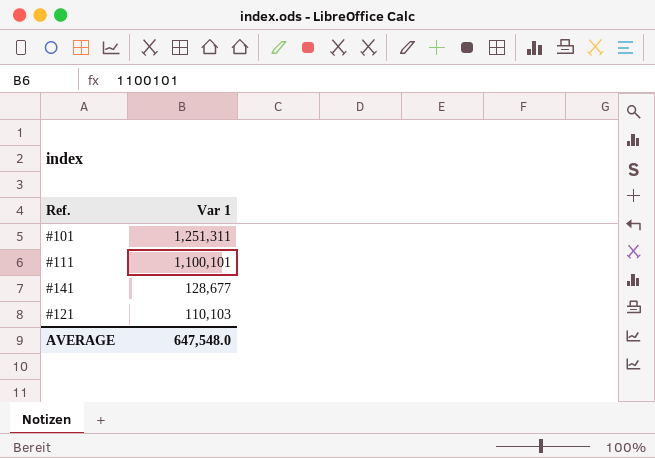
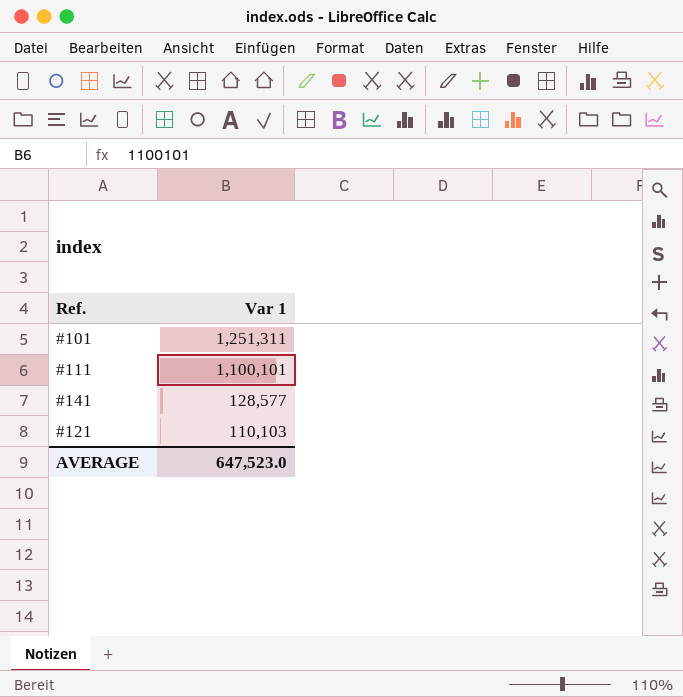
#141 | Var 1: 128,677 -> 128,577
AVERAGE | Var 1: 647,548.0 -> 647,523.0

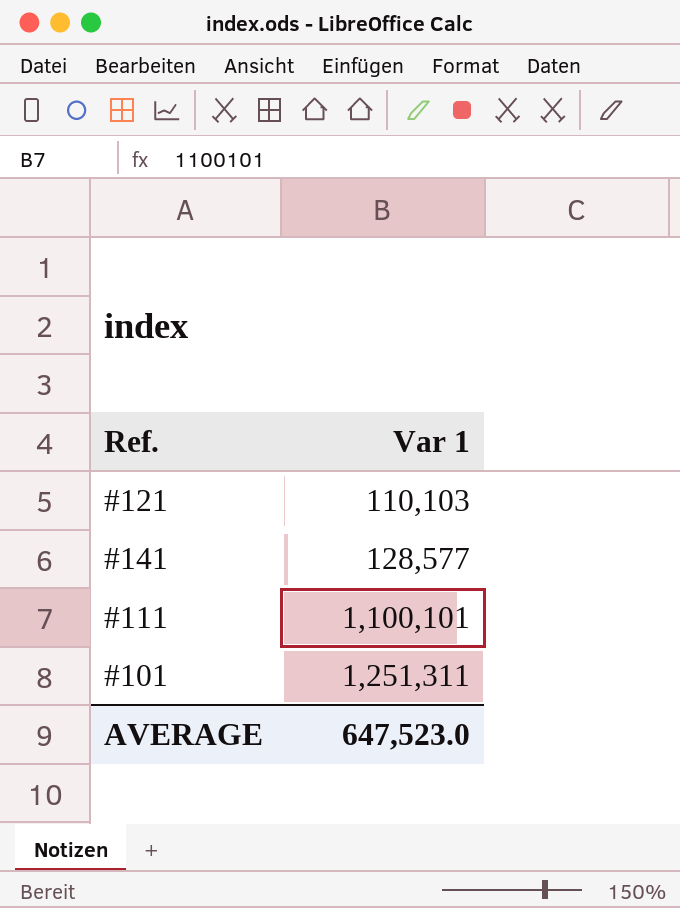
row order: Var 1 descending -> Var 1 ascending

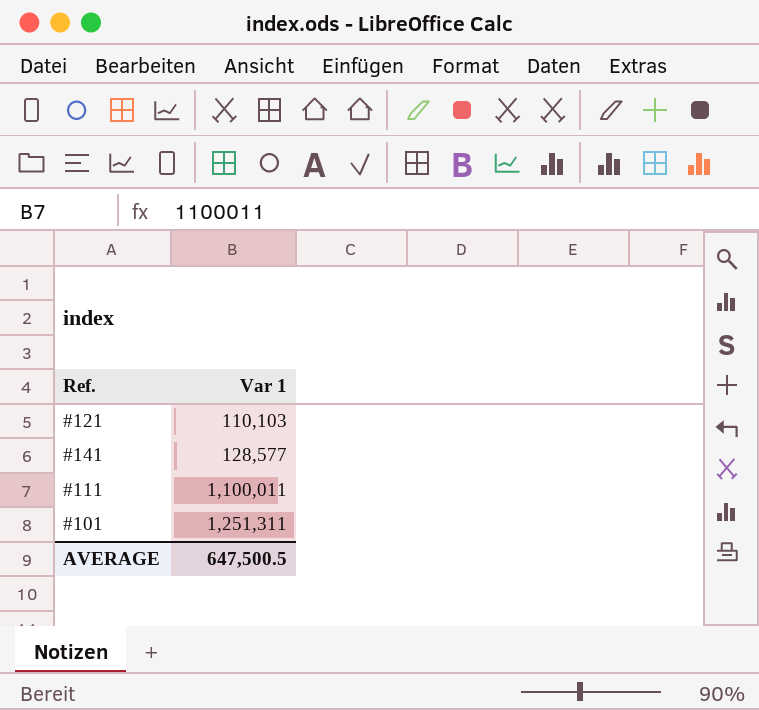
#111 | Var 1: 1,100,101 -> 1,100,011
AVERAGE | Var 1: 647,523.0 -> 647,500.5

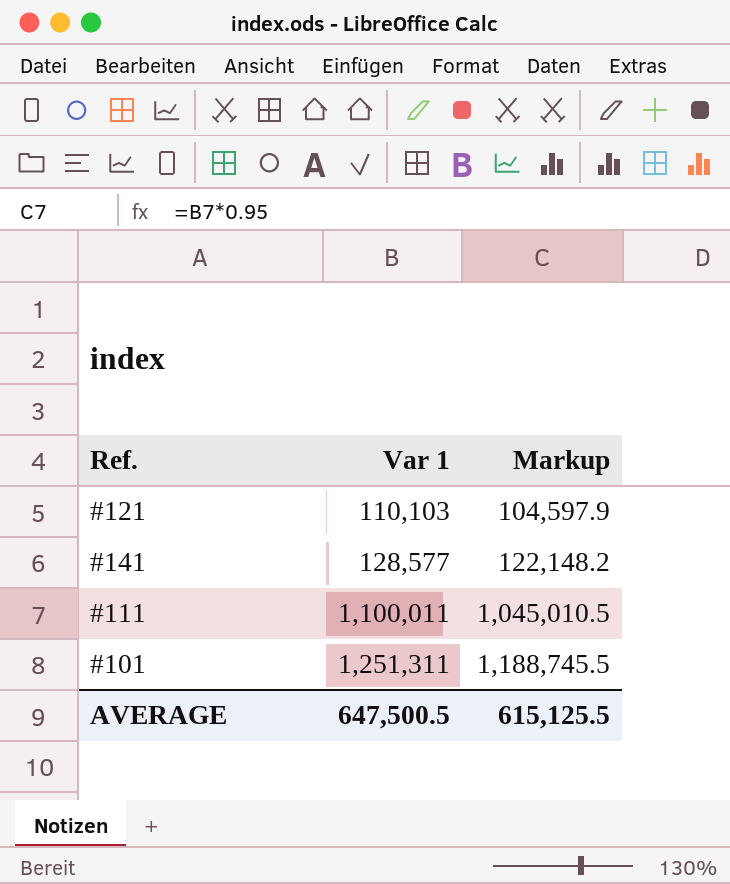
column Markup | formula: none -> [Var 1] * 0.95

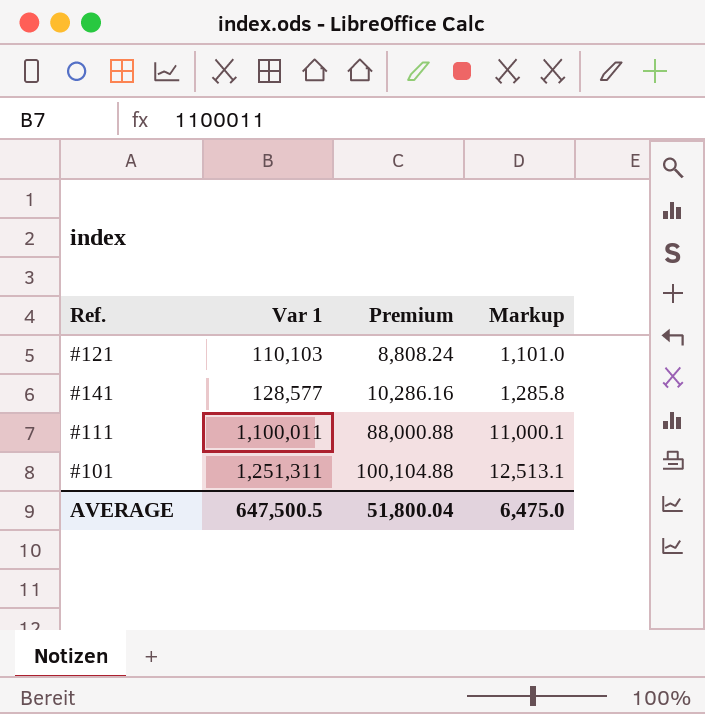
column Premium | formula: none -> [Var 1] * 0.08
column Markup | formula: [Var 1] * 0.95 -> [Var 1] * 0.01
AVERAGE | Markup: 615,125.5 -> 6,475.0

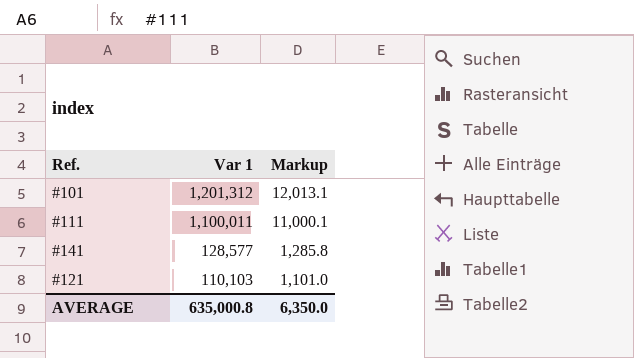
row order: Var 1 ascending -> Var 1 descending
column Premium | formula: [Var 1] * 0.08 -> none
#101 | Var 1: 1,251,311 -> 1,201,312
#101 | Markup: 12,513.1 -> 12,013.1
AVERAGE | Var 1: 647,500.5 -> 635,000.8
AVERAGE | Markup: 6,475.0 -> 6,350.0

